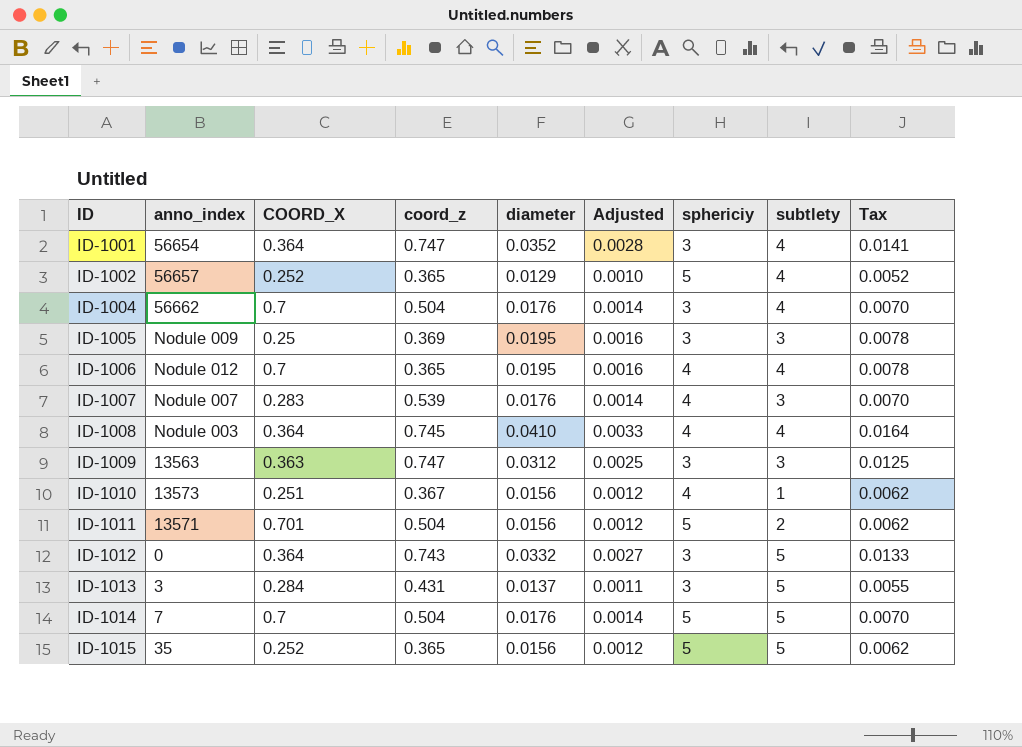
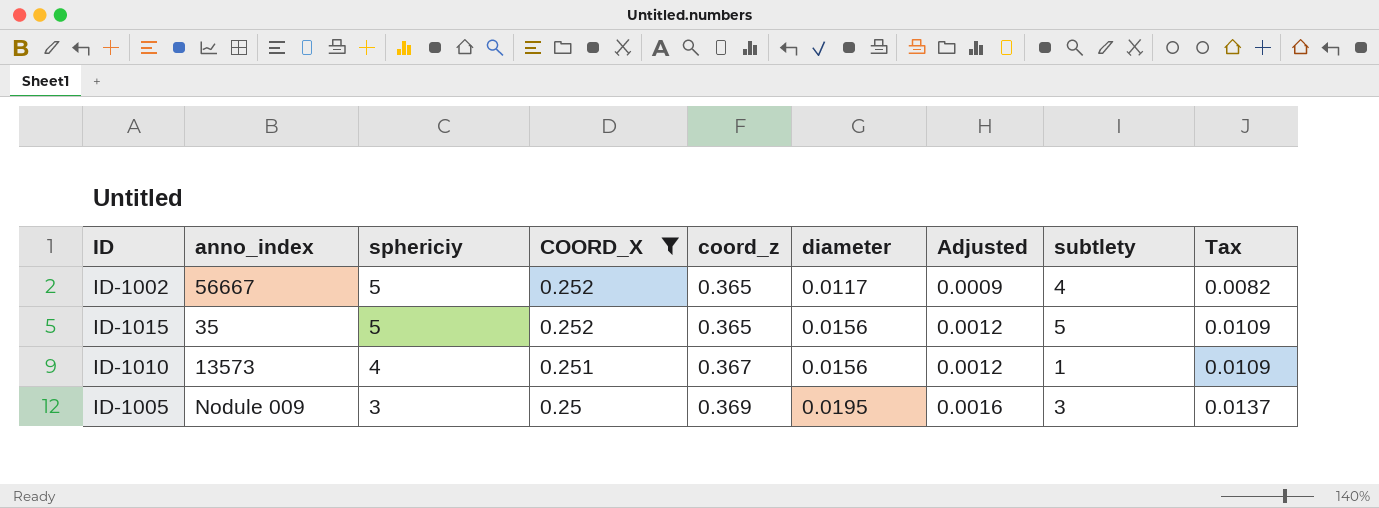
filter: none -> COORD_X <= 0.252
row order: ID ascending -> sphericiy descending
column sphericiy | position: 7 -> 3
column Tax | formula: [diameter] * 0.4 -> [diameter] * 0.7
ID-1002 | anno_index: 56657 -> 56667
ID-1002 | diameter: 0.0129 -> 0.0117
ID-1002 | Adjusted: 0.0010 -> 0.0009

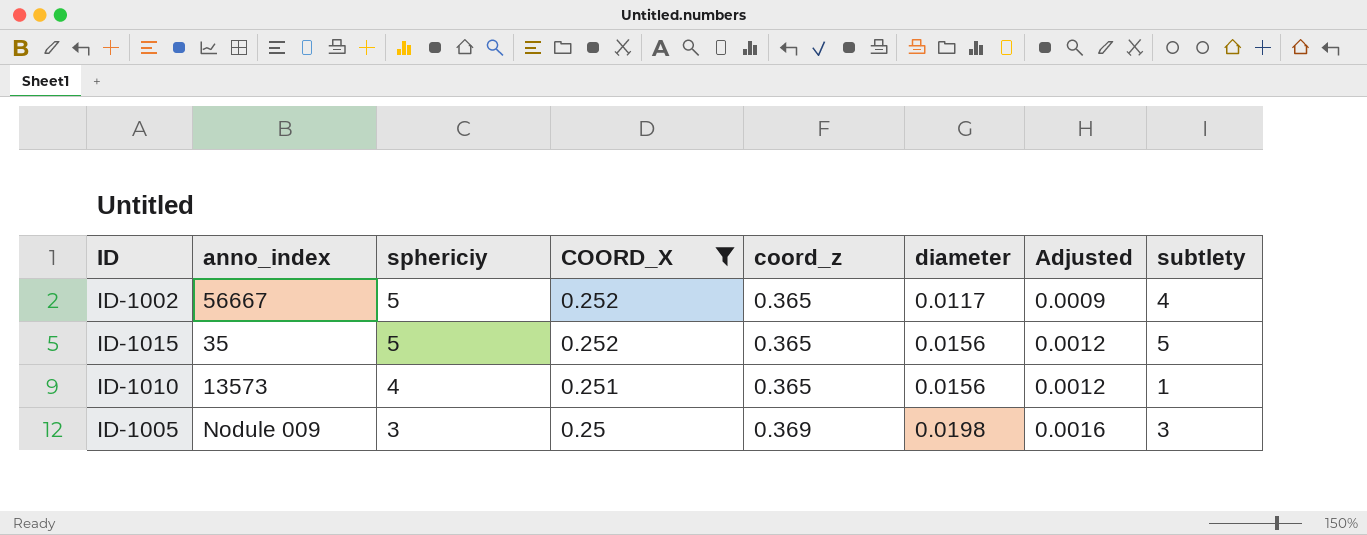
column Tax | formula: [diameter] * 0.7 -> none
ID-1010 | coord_z: 0.367 -> 0.365
ID-1005 | diameter: 0.0195 -> 0.0198

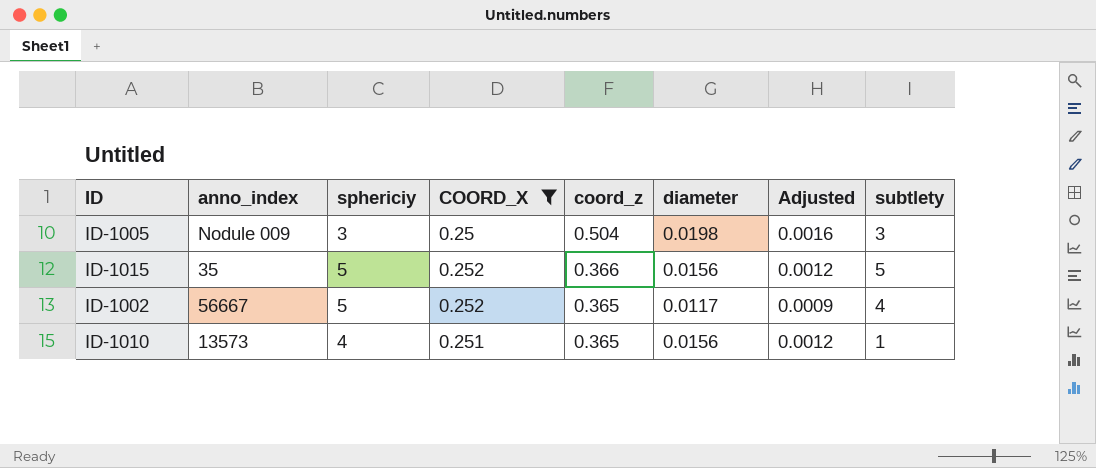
row order: sphericiy descending -> coord_z descending
ID-1005 | coord_z: 0.369 -> 0.504
ID-1015 | coord_z: 0.365 -> 0.366

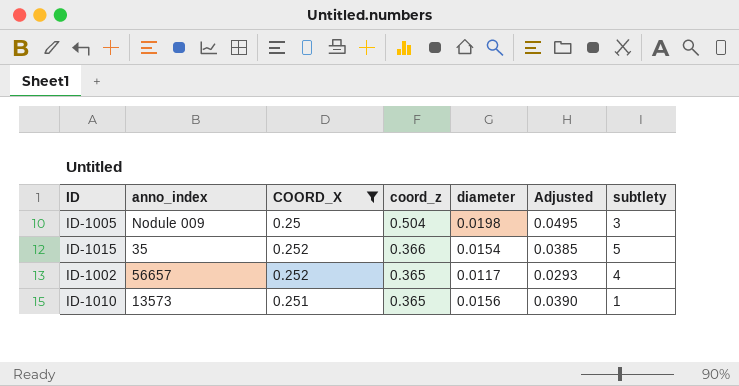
column sphericiy | position: 3 -> none
column Adjusted | formula: [diameter] * 0.08 -> [diameter] * 2.5
ID-1015 | diameter: 0.0156 -> 0.0154
ID-1002 | anno_index: 56667 -> 56657

